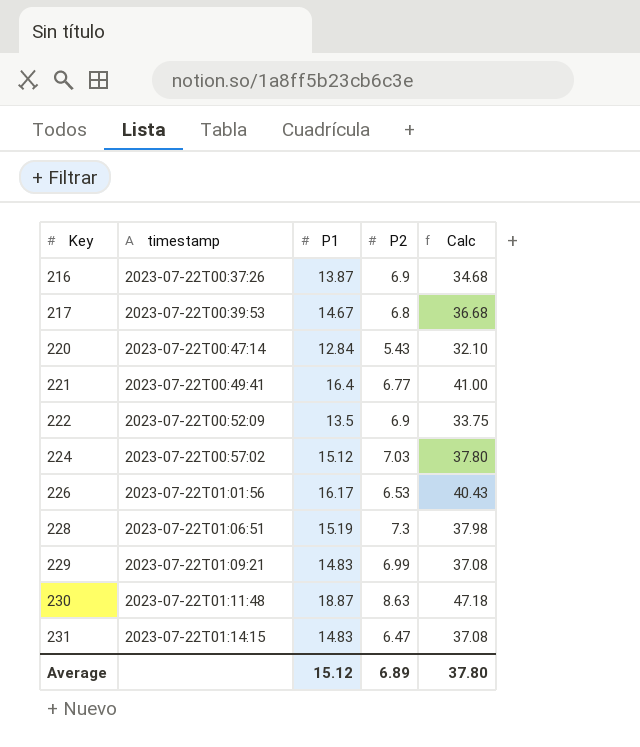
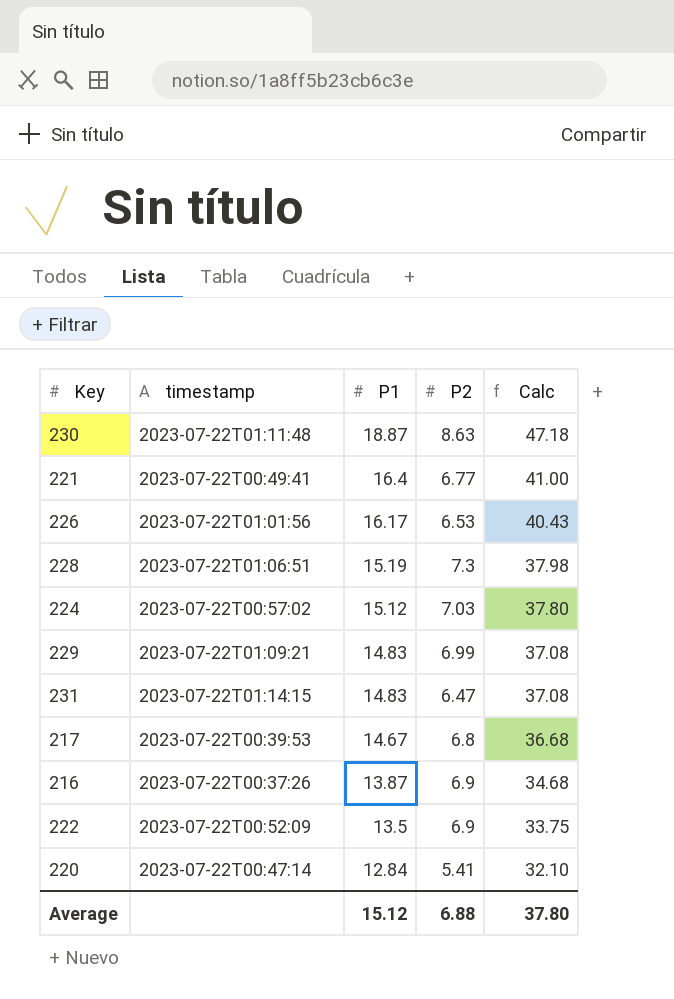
row order: Key ascending -> P1 descending
220 | P2: 5.43 -> 5.41
Average | P2: 6.89 -> 6.88

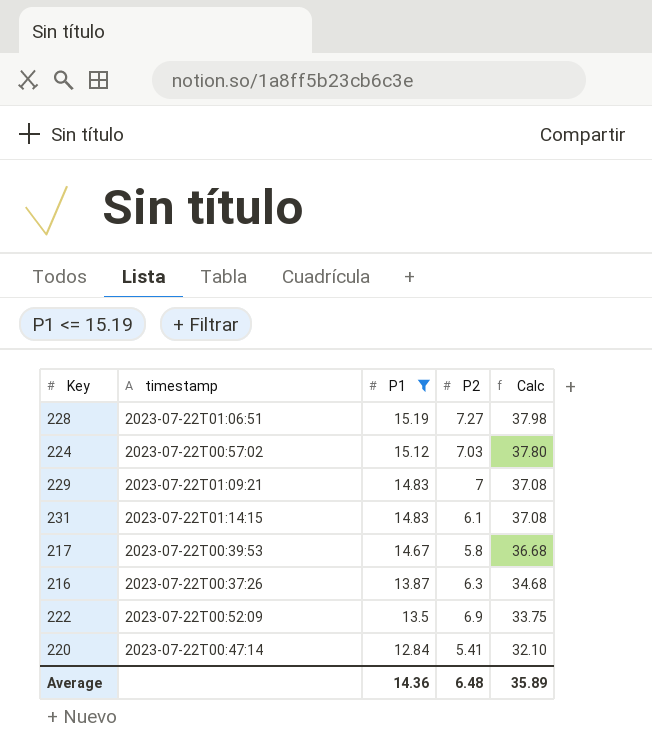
filter: none -> P1 <= 15.19
228 | P2: 7.3 -> 7.27
229 | P2: 6.99 -> 7
231 | P2: 6.47 -> 6.1
217 | P2: 6.8 -> 5.8
216 | P2: 6.9 -> 6.3
Average | P1: 15.12 -> 14.36
Average | P2: 6.88 -> 6.48
Average | Calc: 37.80 -> 35.89

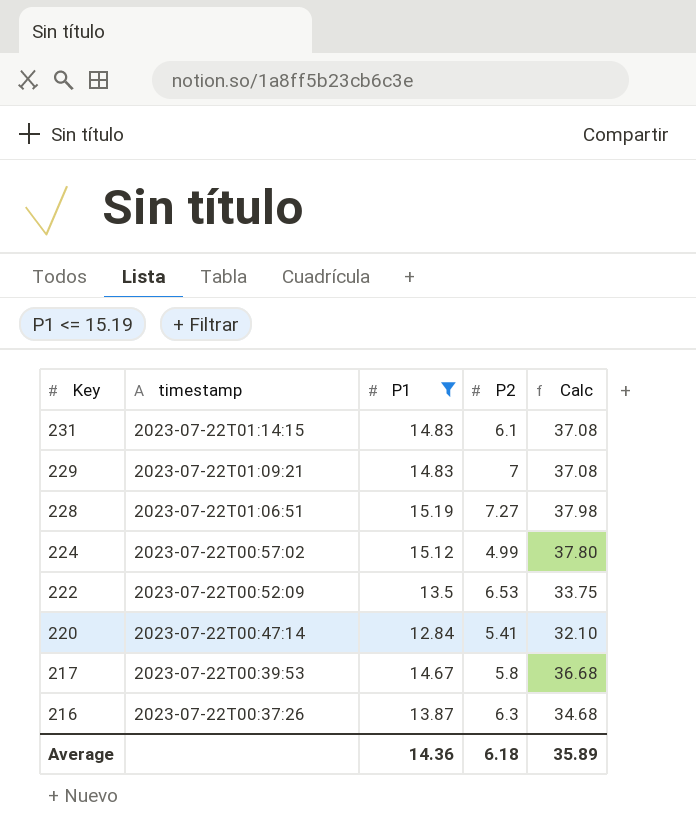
row order: P1 descending -> Key descending
224 | P2: 7.03 -> 4.99
222 | P2: 6.9 -> 6.53
Average | P2: 6.48 -> 6.18

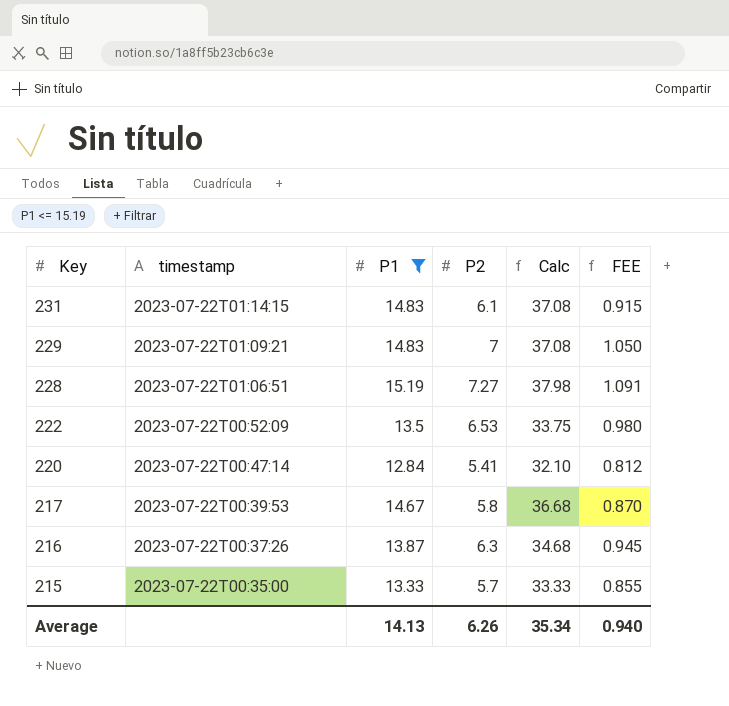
column FEE | formula: none -> [P2] * 0.15
row 224: 2023-07-22T00:57:02 | 15.12 | 4.99 | 37.80 -> none
row 215: none -> 2023-07-22T00:35:00 | 13.33 | 5.7 | 33.33 | 0.855
Average | P1: 14.36 -> 14.13
Average | P2: 6.18 -> 6.26
Average | Calc: 35.89 -> 35.34

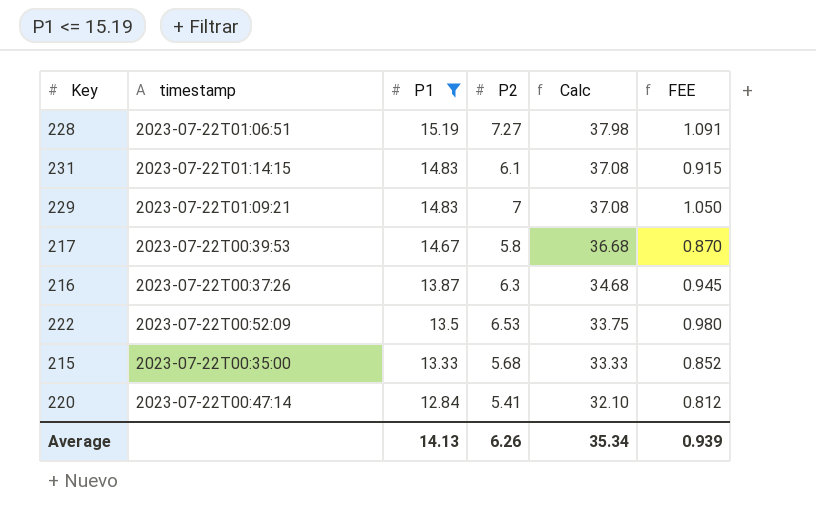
row order: Key descending -> P1 descending
215 | P2: 5.7 -> 5.68
215 | FEE: 0.855 -> 0.852
Average | FEE: 0.940 -> 0.939

